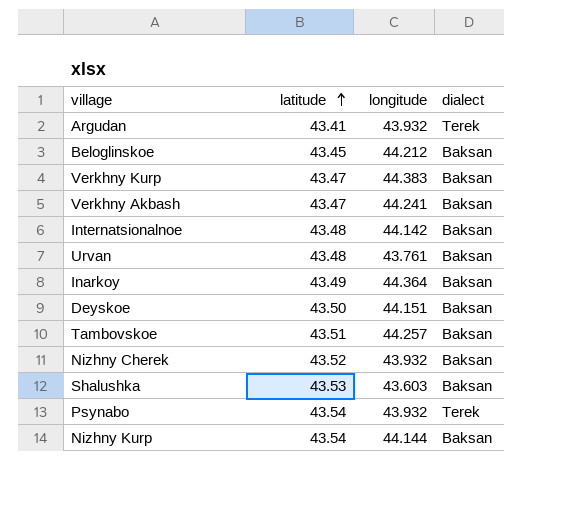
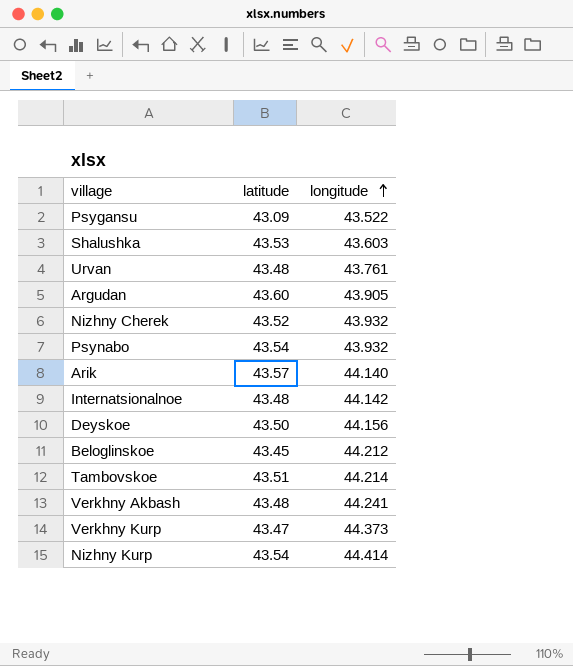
row order: latitude ascending -> longitude ascending
column dialect | position: 4 -> none
row Inarkoy: 43.49 | 44.364 | Baksan -> none
row Psygansu: none -> 43.09 | 43.522
Argudan | latitude: 43.41 -> 43.60
Argudan | longitude: 43.932 -> 43.905
row Arik: none -> 43.57 | 44.140
Deyskoe | longitude: 44.151 -> 44.156
Tambovskoe | longitude: 44.257 -> 44.214
Verkhny Akbash | latitude: 43.47 -> 43.48
Verkhny Kurp | longitude: 44.383 -> 44.373
Nizhny Kurp | longitude: 44.144 -> 44.414

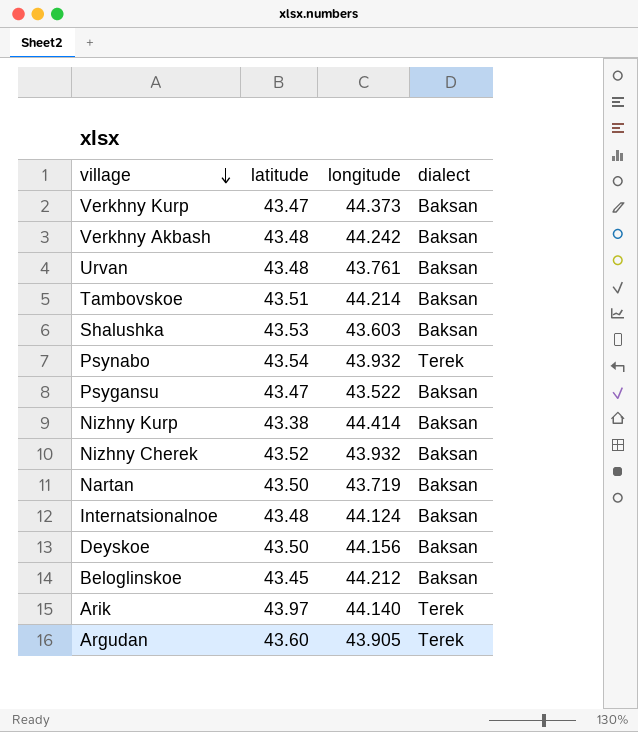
row order: longitude ascending -> village descending
column dialect | position: none -> 4
Verkhny Akbash | longitude: 44.241 -> 44.242
Psygansu | latitude: 43.09 -> 43.47
Nizhny Kurp | latitude: 43.54 -> 43.38
row Nartan: none -> 43.50 | 43.719 | Baksan
Internatsionalnoe | longitude: 44.142 -> 44.124
Arik | latitude: 43.57 -> 43.97

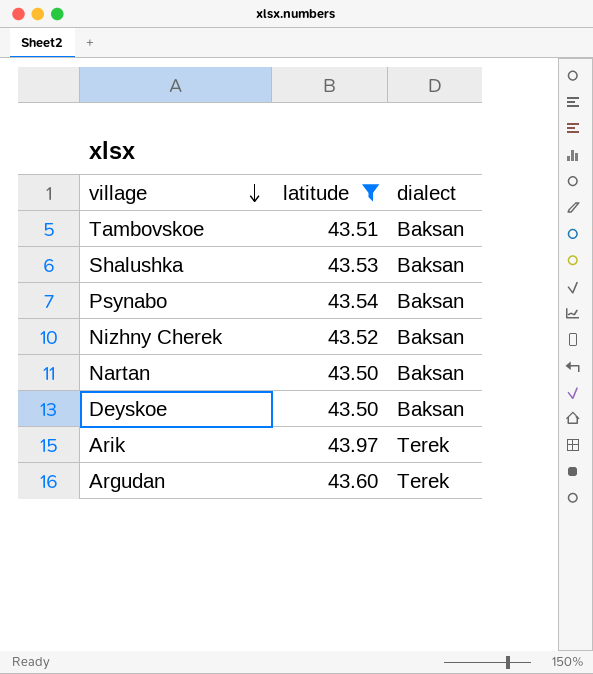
filter: none -> latitude >= 43.50
column longitude | position: 3 -> none
Psynabo | dialect: Terek -> Baksan

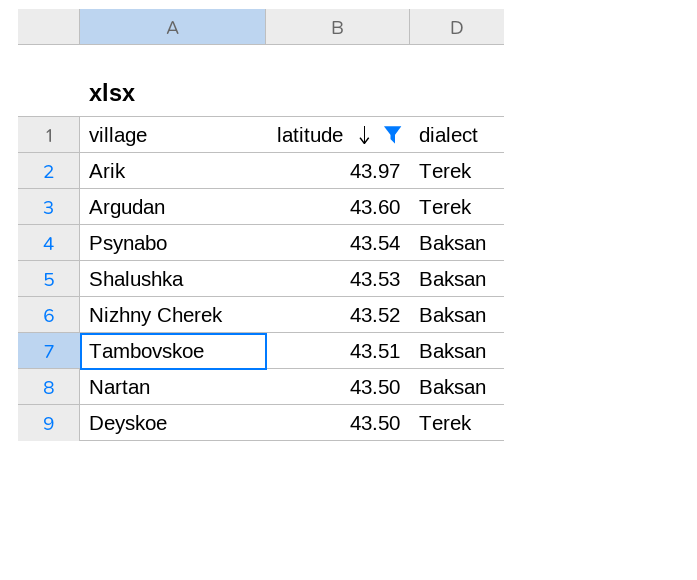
row order: village descending -> latitude descending
Deyskoe | dialect: Baksan -> Terek

